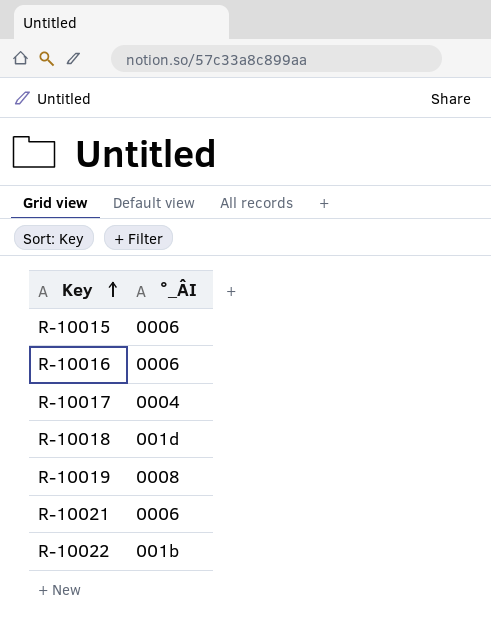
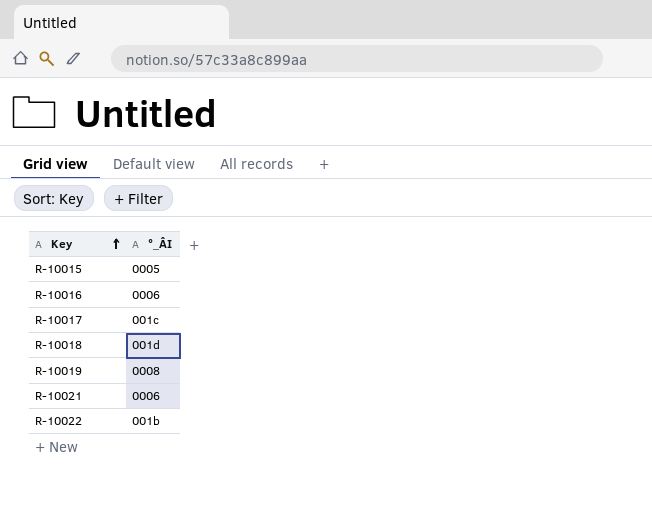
R-10015 | °_ÂI: 0006 -> 0005
R-10017 | °_ÂI: 0004 -> 001c

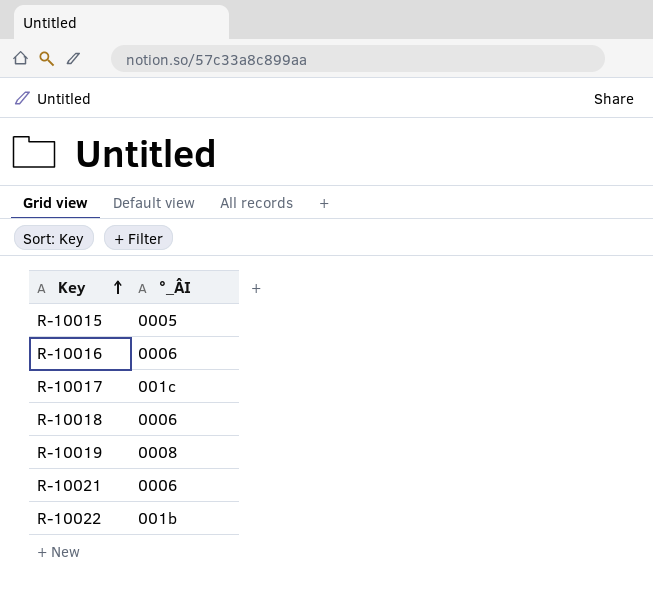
R-10018 | °_ÂI: 001d -> 0006

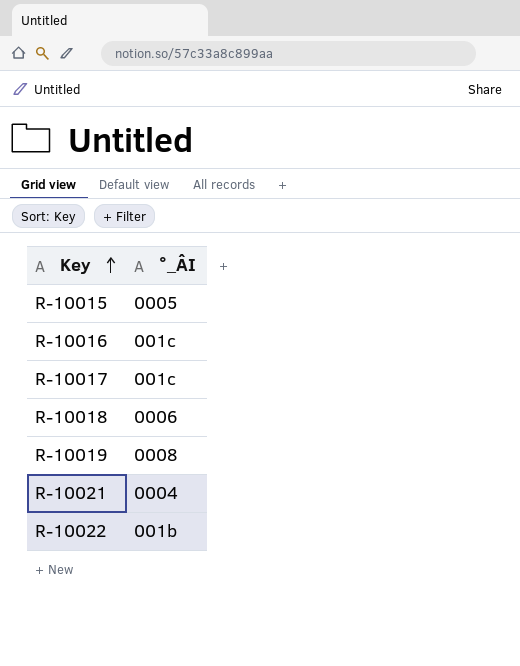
R-10016 | °_ÂI: 0006 -> 001c
R-10021 | °_ÂI: 0006 -> 0004

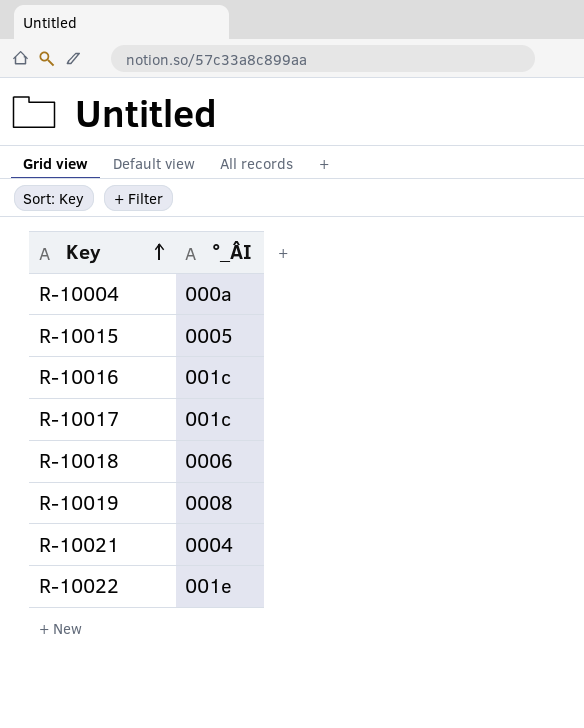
row R-10004: none -> 000a
R-10022 | °_ÂI: 001b -> 001e

